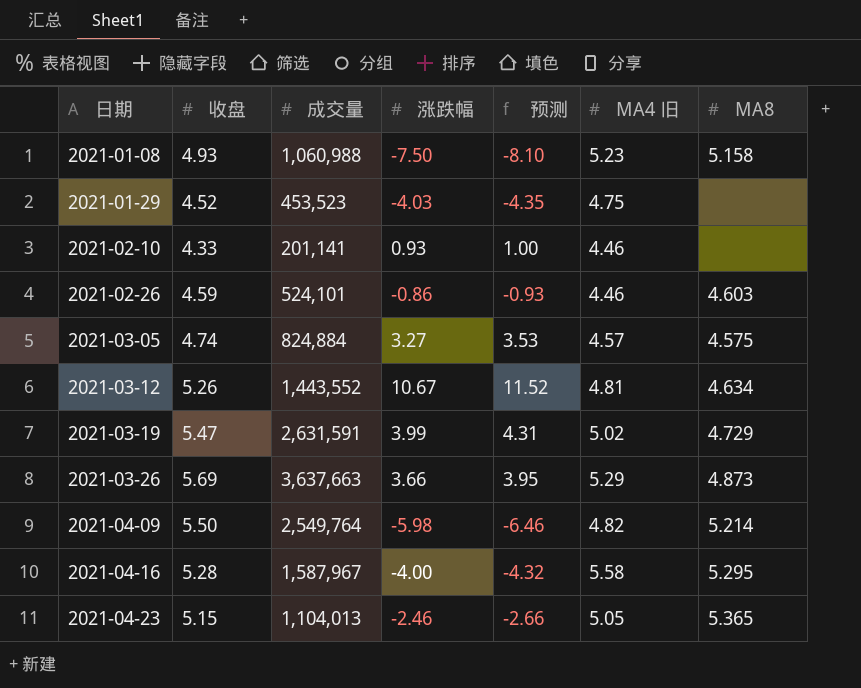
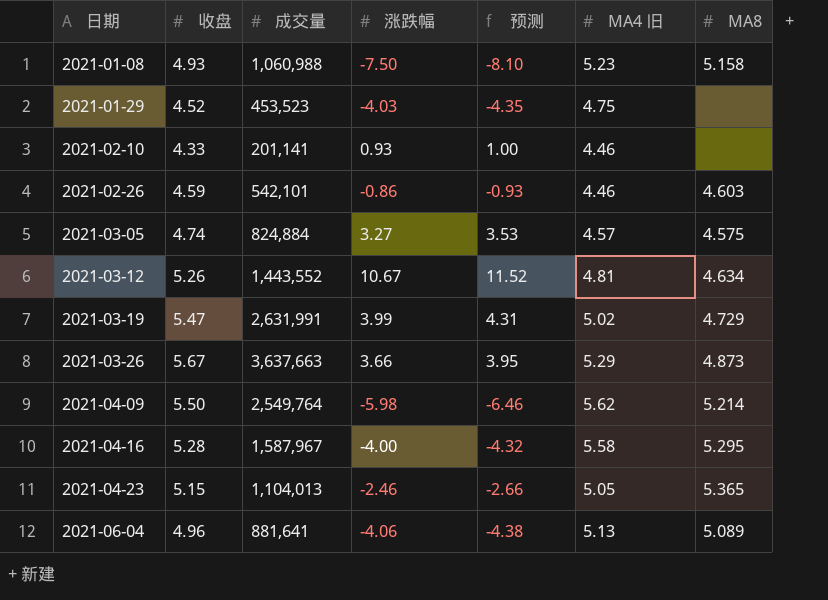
2021-02-26 | 成交量: 524,101 -> 542,101
2021-03-19 | 成交量: 2,631,591 -> 2,631,991
2021-03-26 | 收盘: 5.69 -> 5.67
2021-04-09 | MA4 旧: 4.82 -> 5.62
row 2021-06-04: none -> 4.96 | 881,641 | -4.06 | -4.38 | 5.13 | 5.089

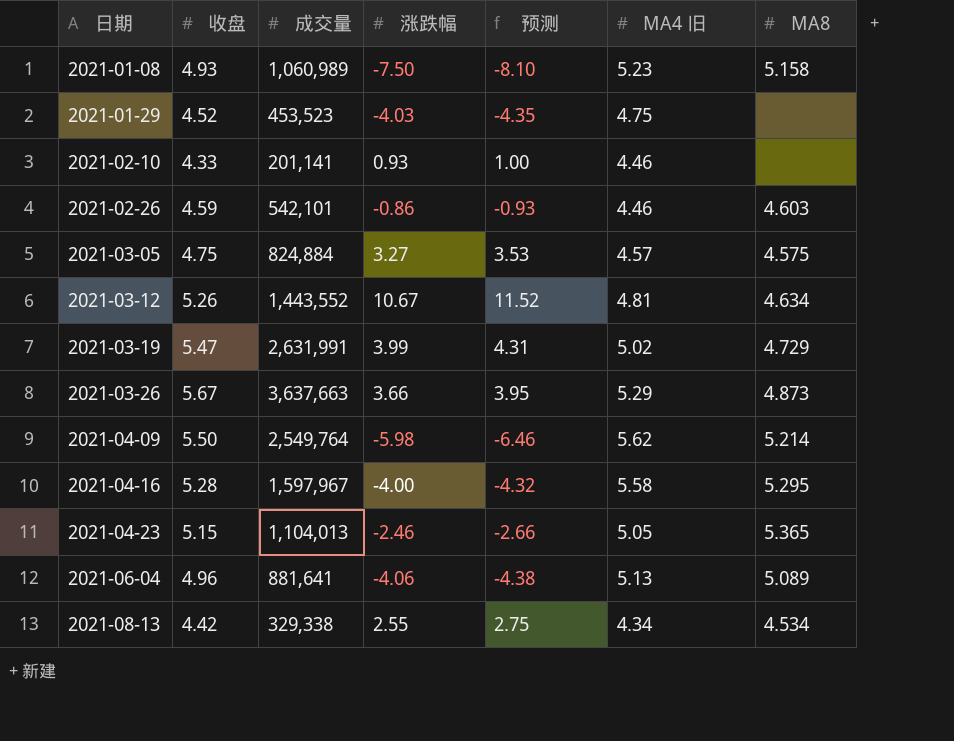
2021-01-08 | 成交量: 1,060,988 -> 1,060,989
2021-03-05 | 收盘: 4.74 -> 4.75
2021-04-16 | 成交量: 1,587,967 -> 1,597,967
row 2021-08-13: none -> 4.42 | 329,338 | 2.55 | 2.75 | 4.34 | 4.534

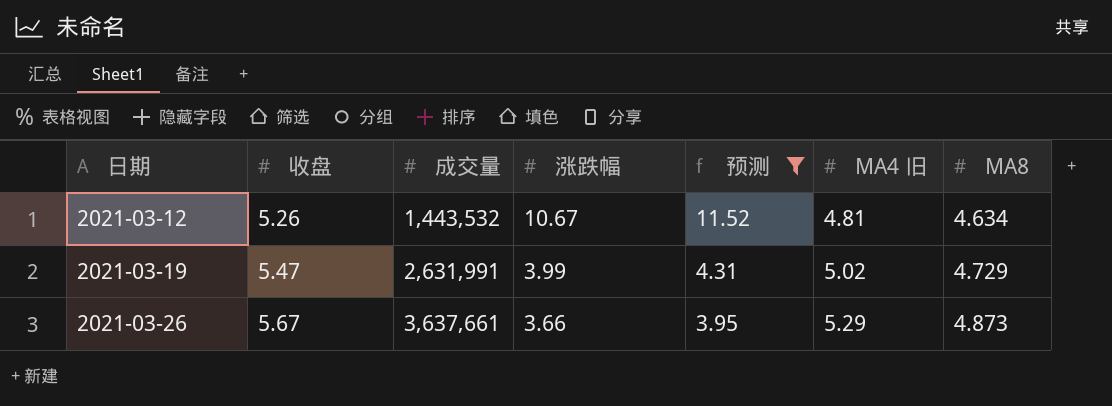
filter: none -> 预测 >= 3.95
2021-03-12 | 成交量: 1,443,552 -> 1,443,532
2021-03-26 | 成交量: 3,637,663 -> 3,637,661

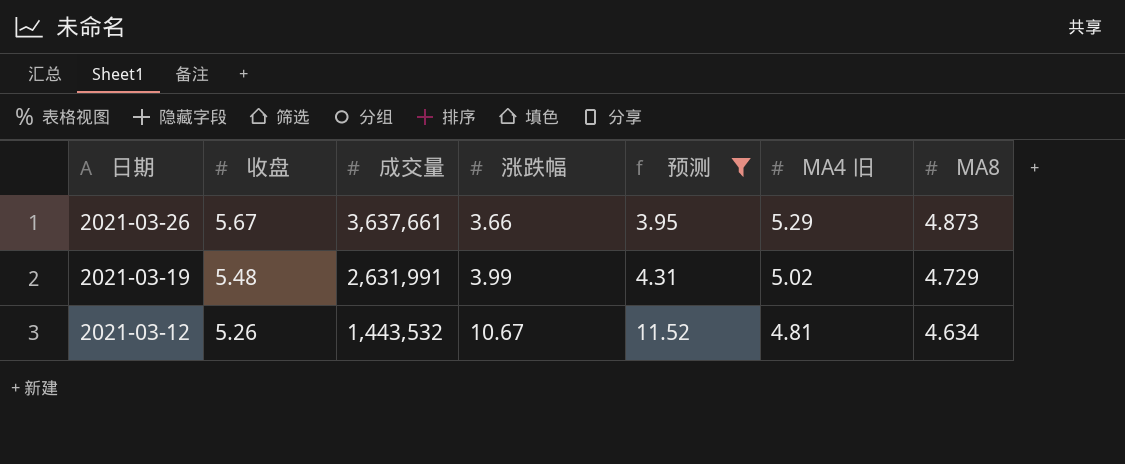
row order: 日期 ascending -> 日期 descending
2021-03-19 | 收盘: 5.47 -> 5.48

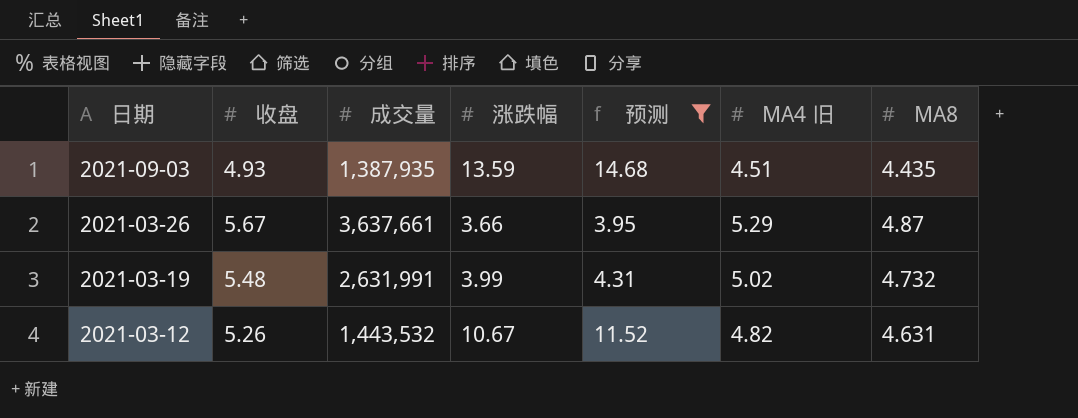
row 2021-09-03: none -> 4.93 | 1,387,935 | 13.59 | 14.68 | 4.51 | 4.435
2021-03-26 | MA8: 4.873 -> 4.87
2021-03-19 | MA8: 4.729 -> 4.732
2021-03-12 | MA4 旧: 4.81 -> 4.82
2021-03-12 | MA8: 4.634 -> 4.631

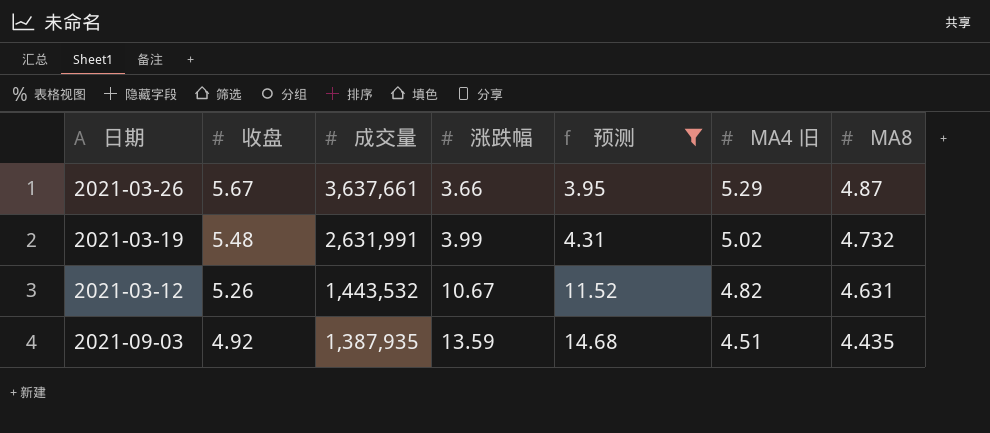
row order: 日期 descending -> 收盘 descending
2021-09-03 | 收盘: 4.93 -> 4.92

